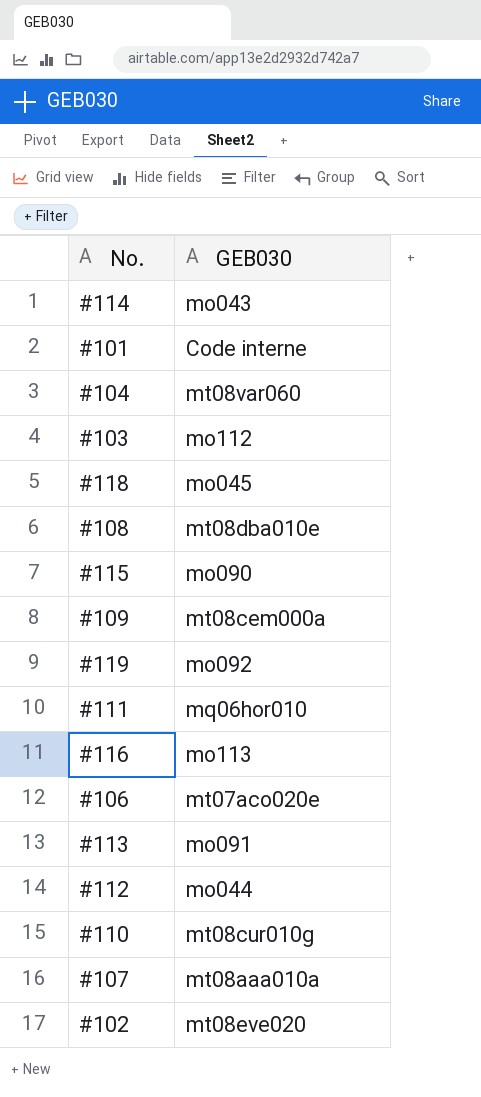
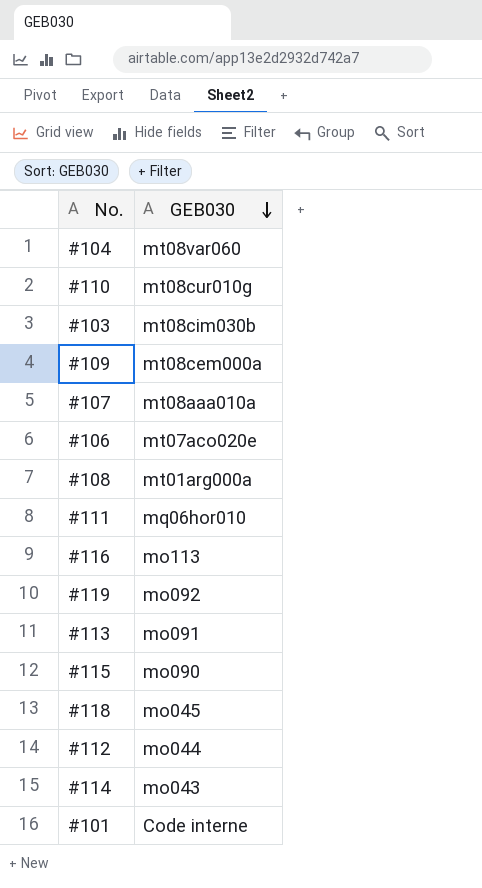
row order: none -> GEB030 descending
row #102: mt08eve020 -> none
#103 | GEB030: mo112 -> mt08cim030b
#108 | GEB030: mt08dba010e -> mt01arg000a

